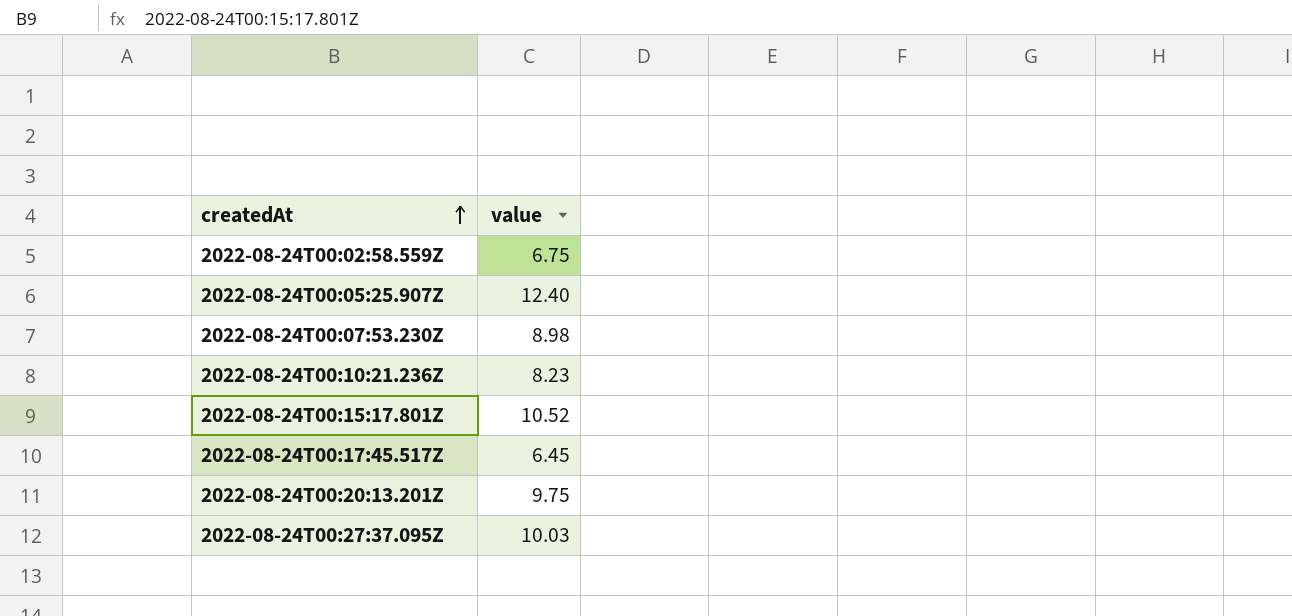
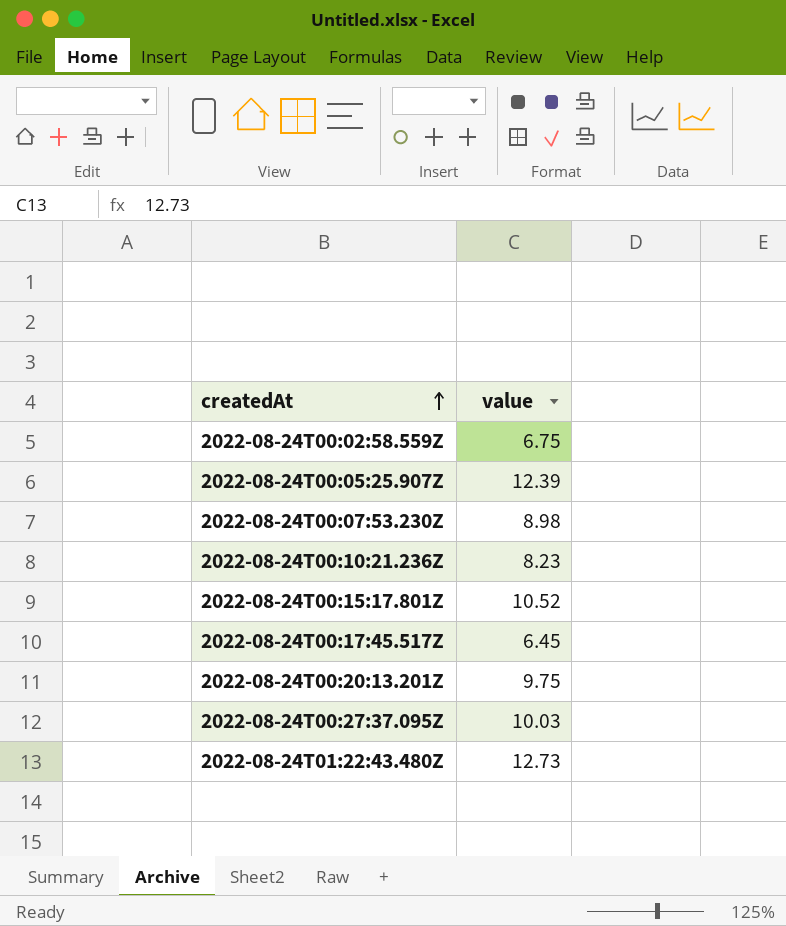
2022-08-24T00:05:25.907Z | value: 12.40 -> 12.39
row 2022-08-24T01:22:43.480Z: none -> 12.73

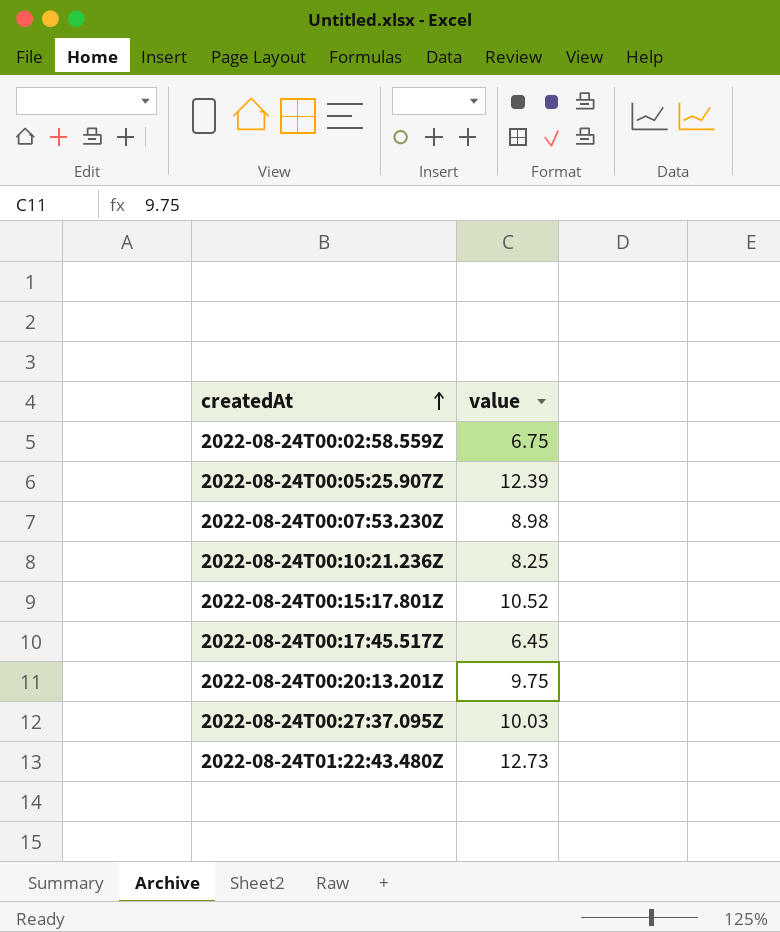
2022-08-24T00:10:21.236Z | value: 8.23 -> 8.25

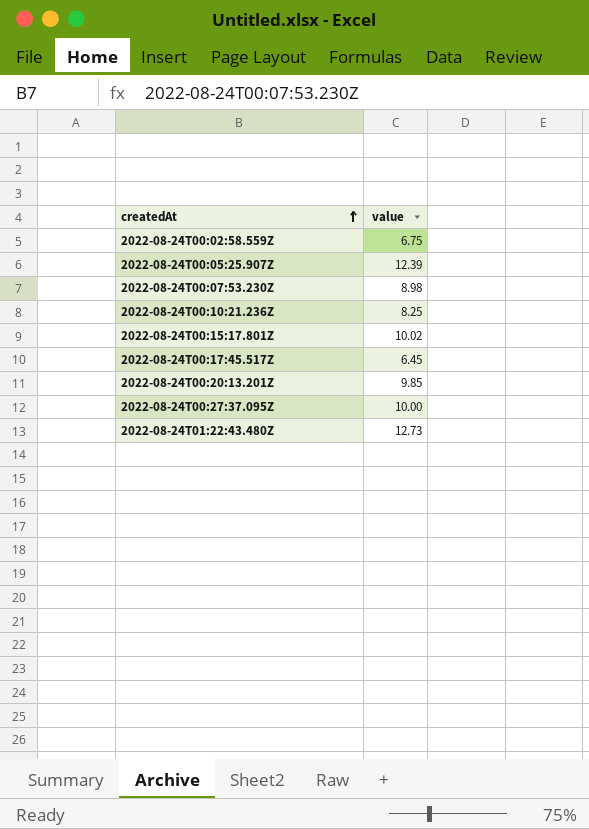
2022-08-24T00:15:17.801Z | value: 10.52 -> 10.02
2022-08-24T00:20:13.201Z | value: 9.75 -> 9.85
2022-08-24T00:27:37.095Z | value: 10.03 -> 10.00

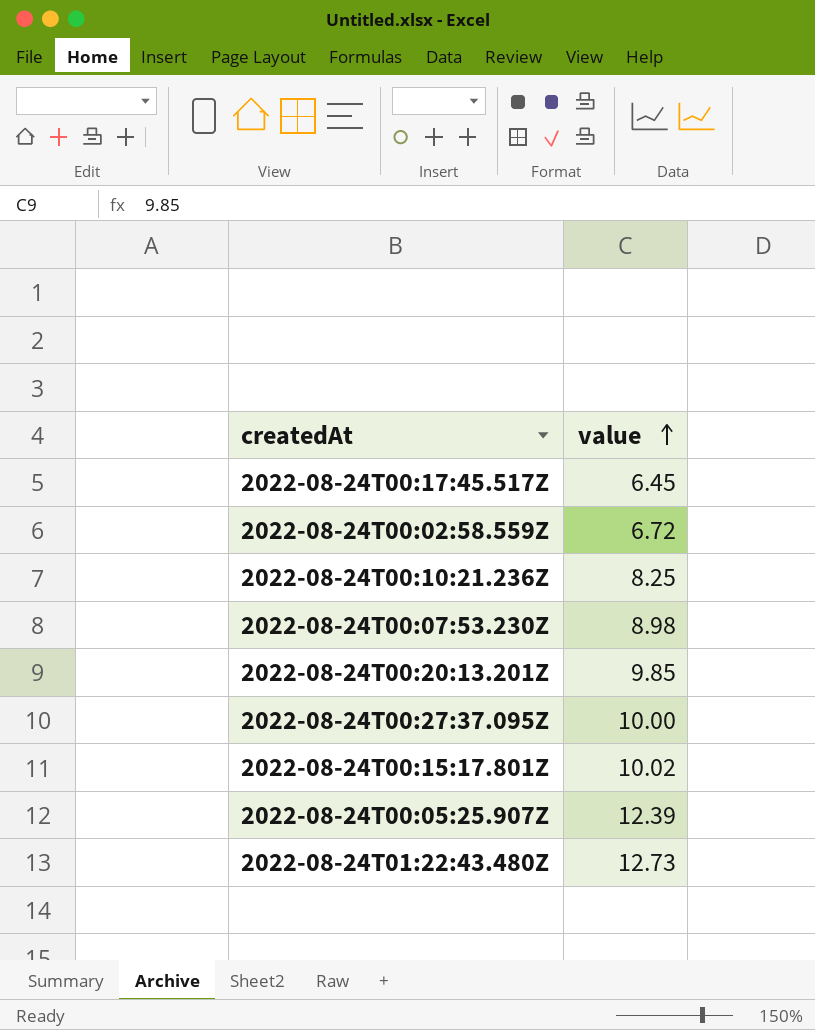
row order: createdAt ascending -> value ascending
2022-08-24T00:02:58.559Z | value: 6.75 -> 6.72

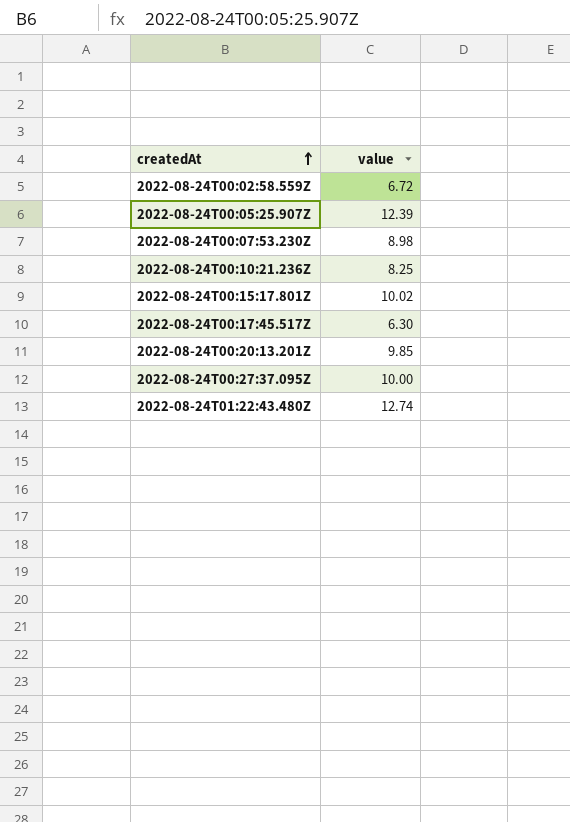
row order: value ascending -> createdAt ascending
2022-08-24T00:17:45.517Z | value: 6.45 -> 6.30
2022-08-24T01:22:43.480Z | value: 12.73 -> 12.74

